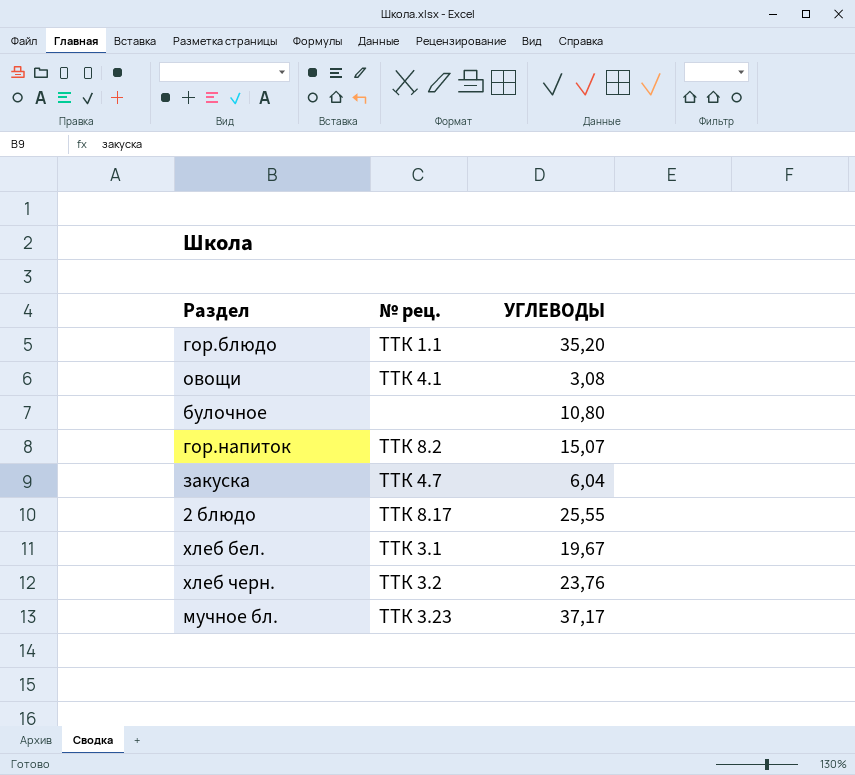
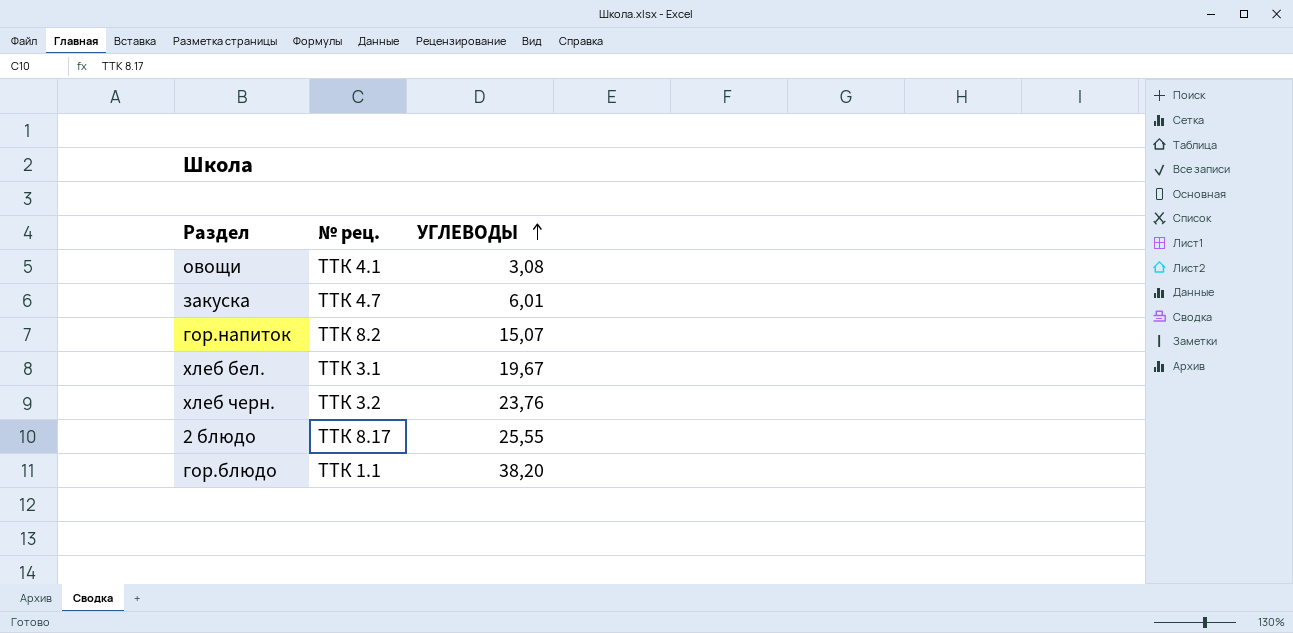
row order: none -> УГЛЕВОДЫ ascending
row булочное: none | 10,80 -> none
row мучное бл.: ТТК 3.23 | 37,17 -> none
закуска | УГЛЕВОДЫ: 6,04 -> 6,01
гор.блюдо | УГЛЕВОДЫ: 35,20 -> 38,20

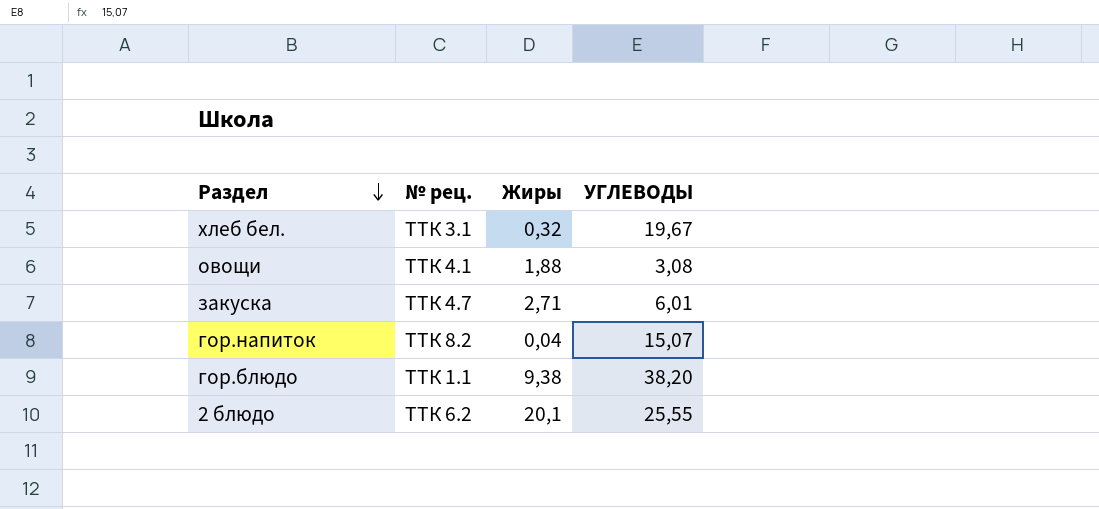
row order: УГЛЕВОДЫ ascending -> Раздел descending
column Жиры | position: none -> 3
row хлеб черн.: ТТК 3.2 | 23,76 -> none
2 блюдо | № рец.: ТТК 8.17 -> ТТК 6.2

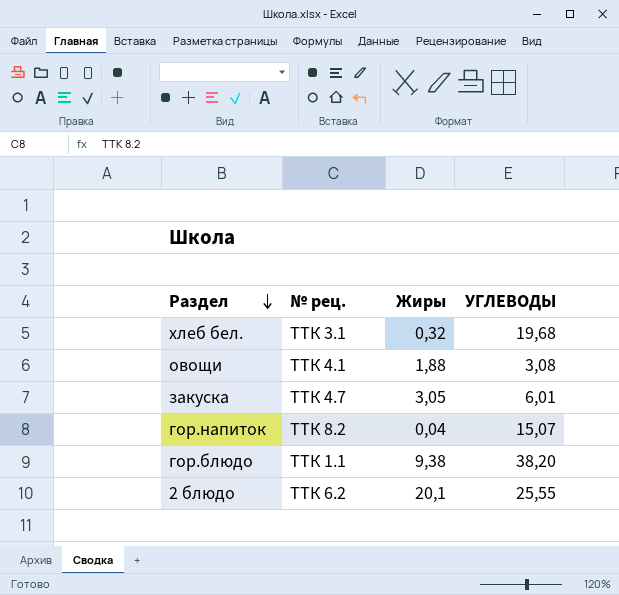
хлеб бел. | УГЛЕВОДЫ: 19,67 -> 19,68
закуска | Жиры: 2,71 -> 3,05

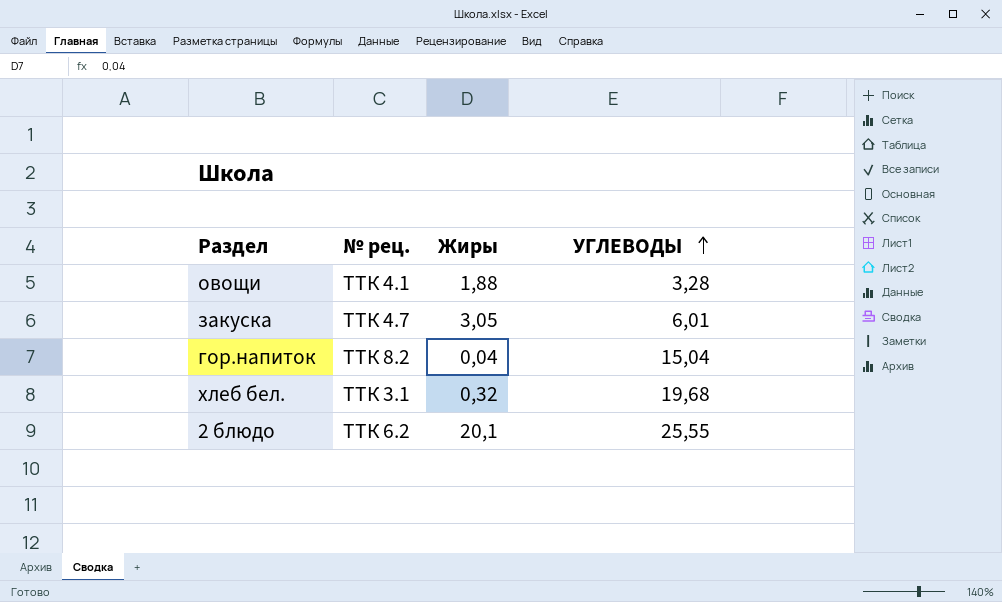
row order: Раздел descending -> УГЛЕВОДЫ ascending
row гор.блюдо: ТТК 1.1 | 9,38 | 38,20 -> none
овощи | УГЛЕВОДЫ: 3,08 -> 3,28
гор.напиток | УГЛЕВОДЫ: 15,07 -> 15,04

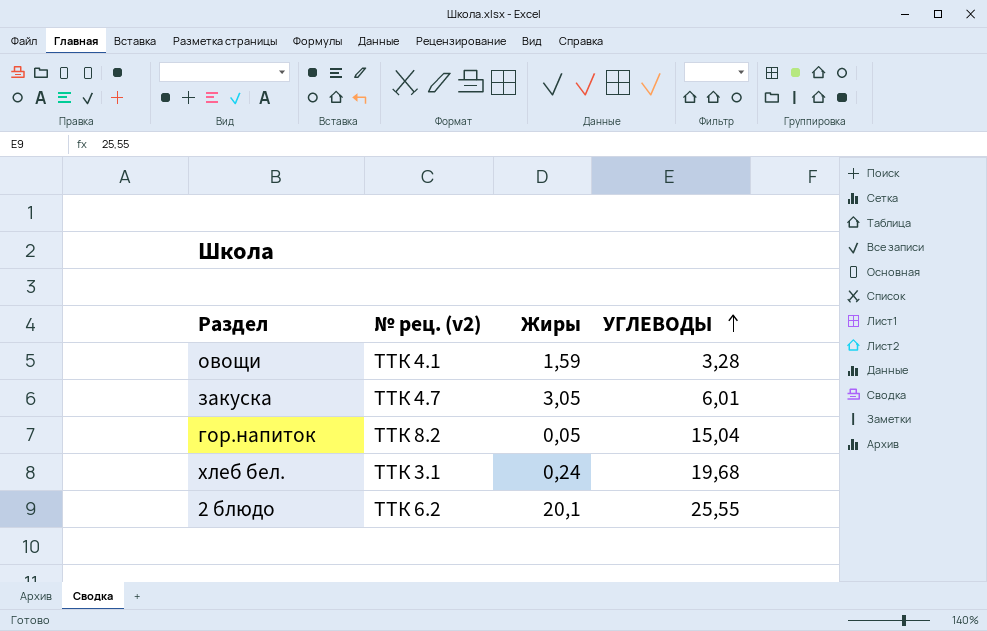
column name: № рец. -> № рец. (v2)
овощи | Жиры: 1,88 -> 1,59
гор.напиток | Жиры: 0,04 -> 0,05
хлеб бел. | Жиры: 0,32 -> 0,24

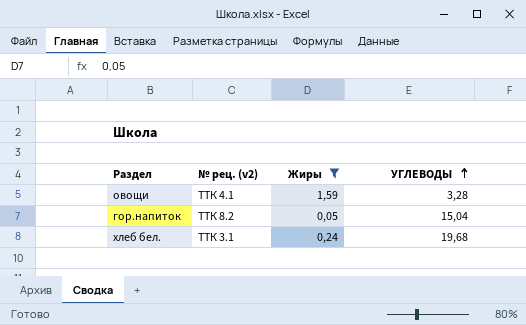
filter: none -> Жиры <= 1,59

